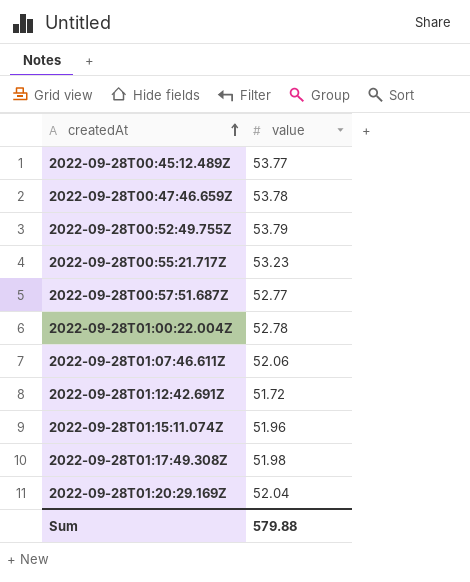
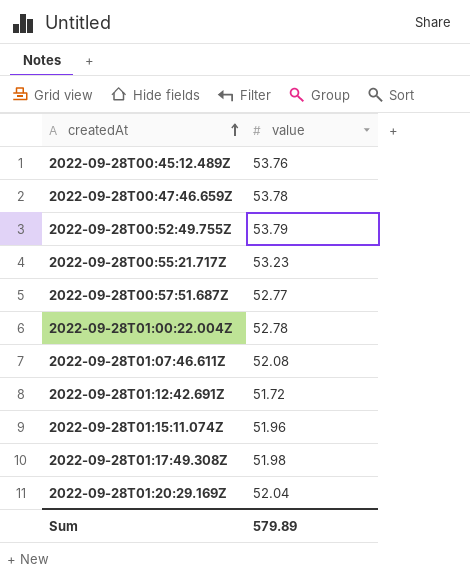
2022-09-28T00:45:12.489Z | value: 53.77 -> 53.76
2022-09-28T01:07:46.611Z | value: 52.06 -> 52.08
Sum | value: 579.88 -> 579.89

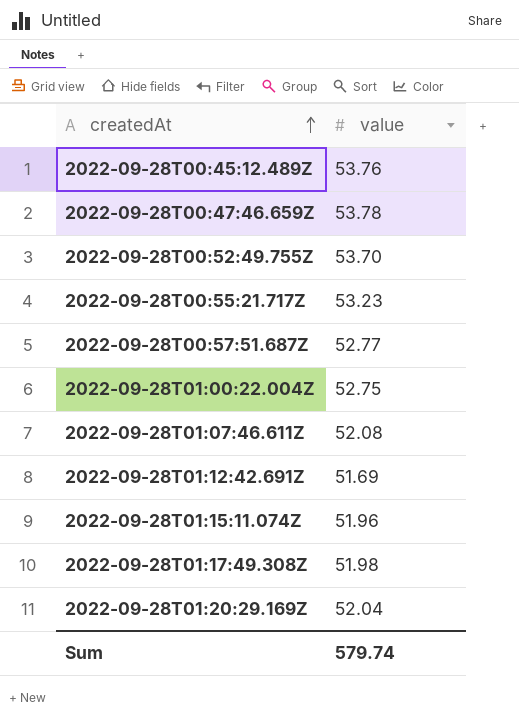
2022-09-28T00:52:49.755Z | value: 53.79 -> 53.70
2022-09-28T01:00:22.004Z | value: 52.78 -> 52.75
2022-09-28T01:12:42.691Z | value: 51.72 -> 51.69
Sum | value: 579.89 -> 579.74

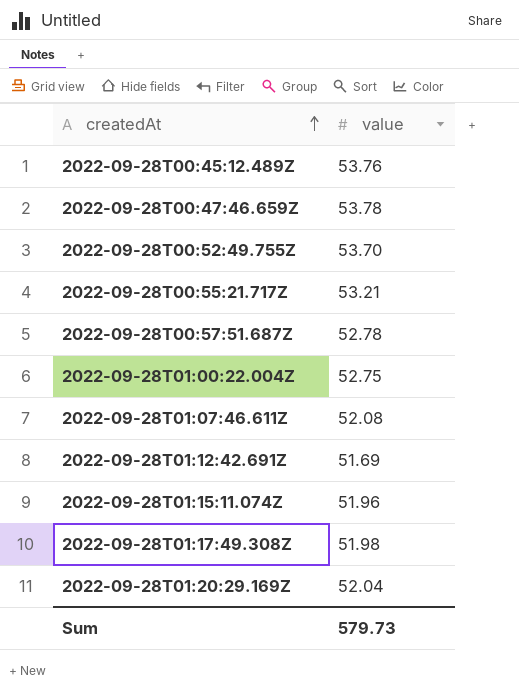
2022-09-28T00:55:21.717Z | value: 53.23 -> 53.21
2022-09-28T00:57:51.687Z | value: 52.77 -> 52.78
Sum | value: 579.74 -> 579.73

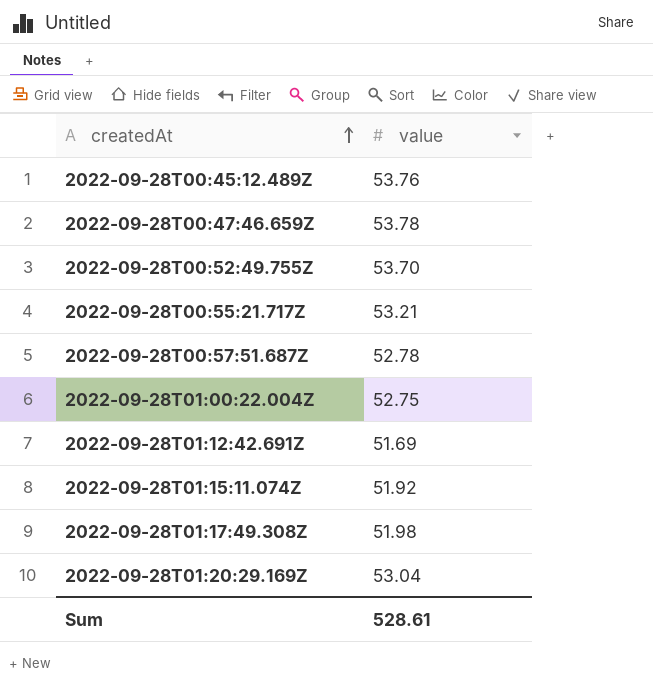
row 2022-09-28T01:07:46.611Z: 52.08 -> none
2022-09-28T01:15:11.074Z | value: 51.96 -> 51.92
2022-09-28T01:20:29.169Z | value: 52.04 -> 53.04
Sum | value: 579.73 -> 528.61

